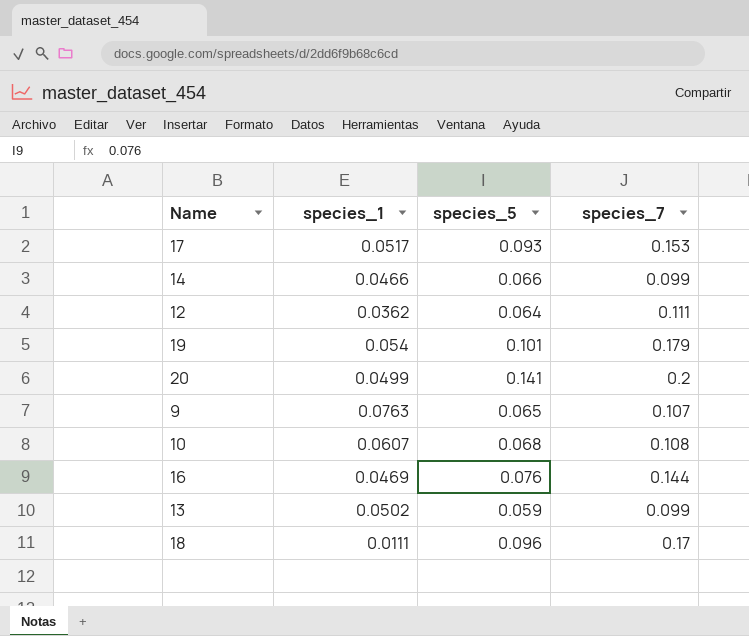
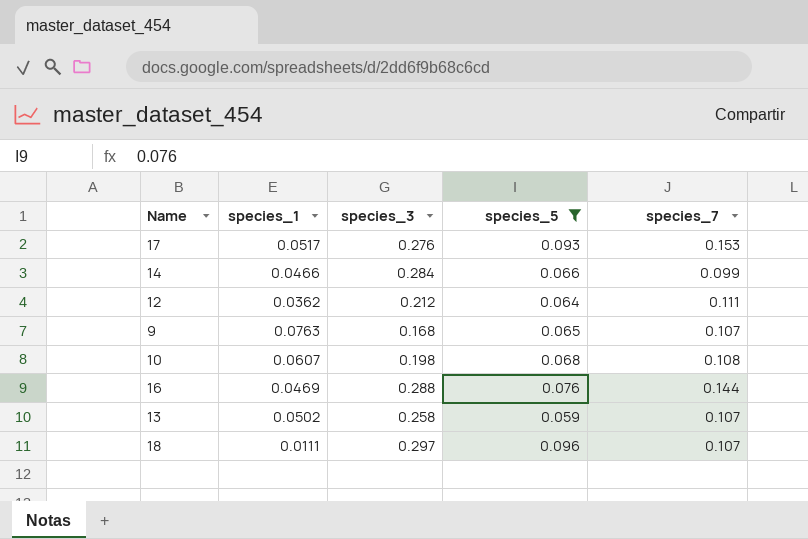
filter: none -> species_5 <= 0.096
column species_3 | position: none -> 3
13 | species_7: 0.099 -> 0.107
18 | species_7: 0.17 -> 0.107

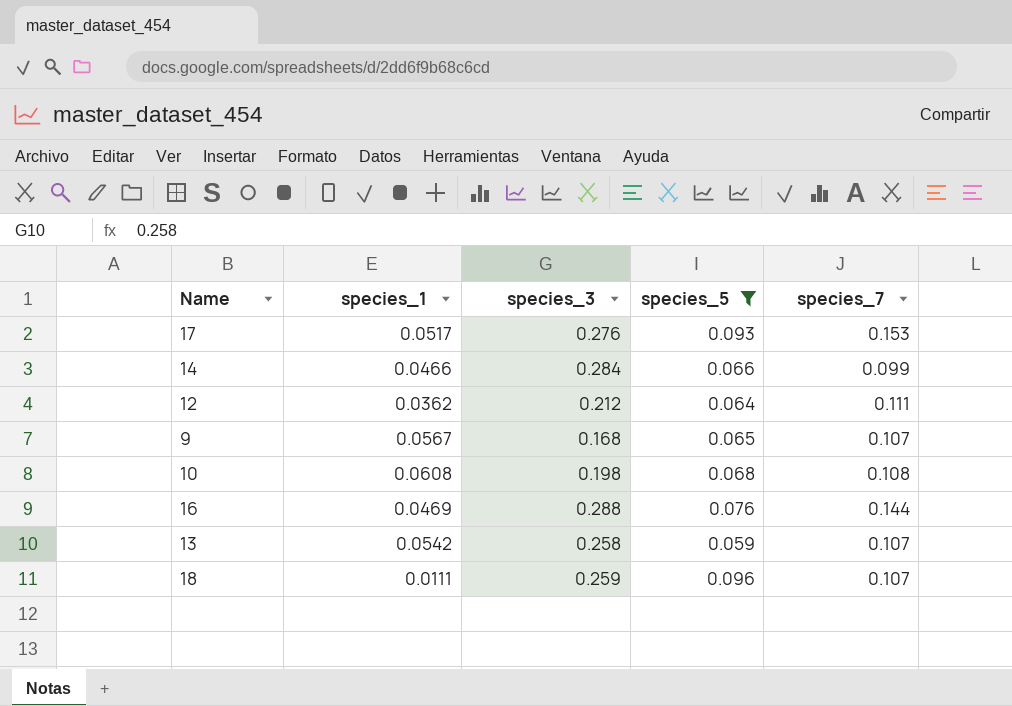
9 | species_1: 0.0763 -> 0.0567
10 | species_1: 0.0607 -> 0.0608
13 | species_1: 0.0502 -> 0.0542
18 | species_3: 0.297 -> 0.259

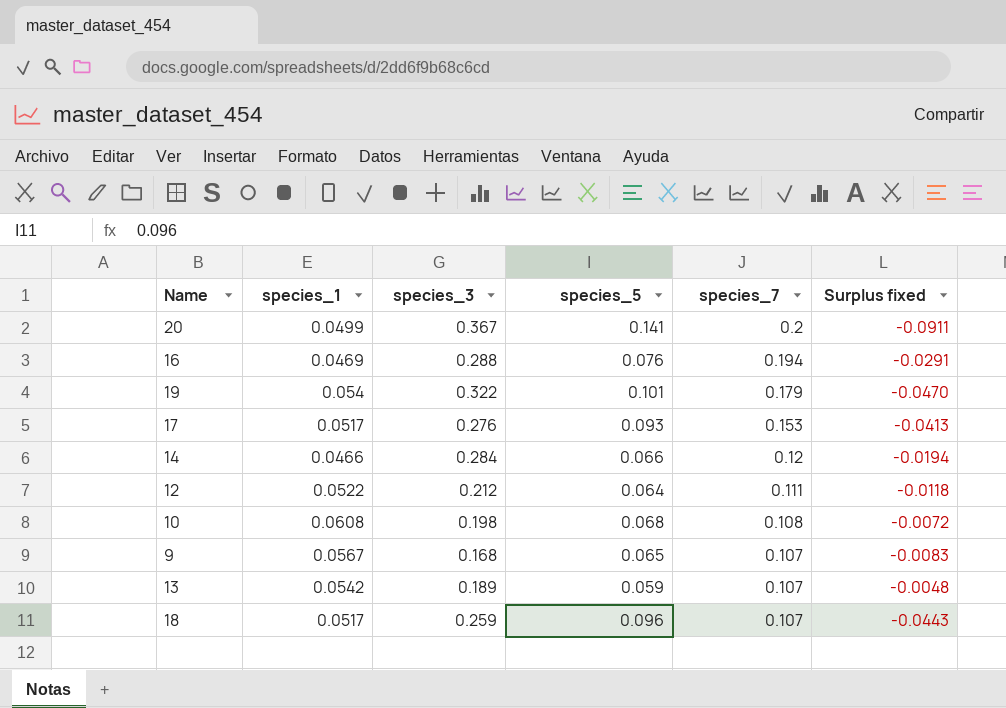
filter: species_5 <= 0.096 -> none
row order: none -> species_7 descending
column Surplus fixed | formula: none -> [species_1] - [species_5]
16 | species_7: 0.144 -> 0.194
14 | species_7: 0.099 -> 0.12
12 | species_1: 0.0362 -> 0.0522
13 | species_3: 0.258 -> 0.189
18 | species_1: 0.0111 -> 0.0517

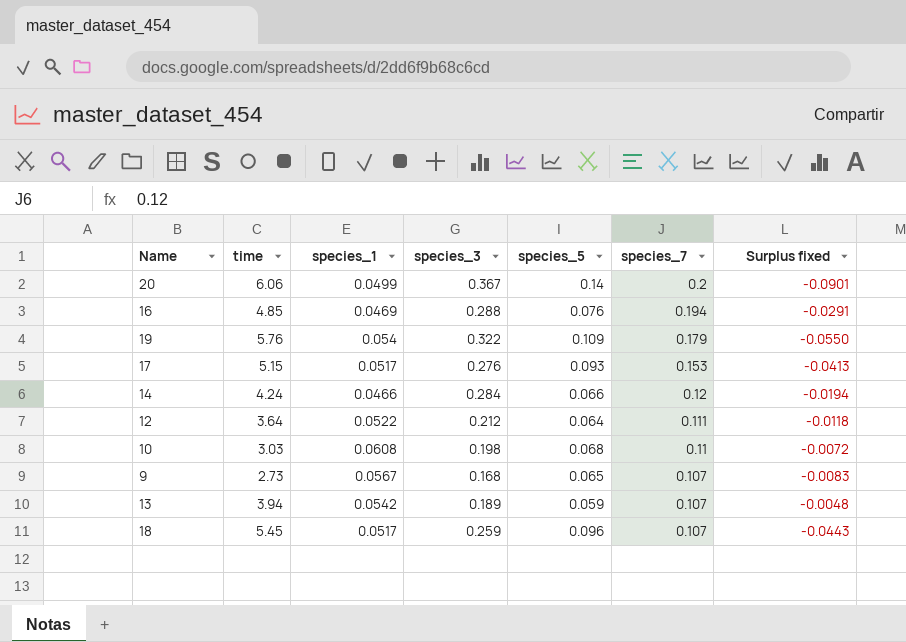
column time | position: none -> 2
20 | species_5: 0.141 -> 0.14
20 | Surplus fixed: -0.0911 -> -0.0901
19 | species_5: 0.101 -> 0.109
19 | Surplus fixed: -0.0470 -> -0.0550
10 | species_7: 0.108 -> 0.11

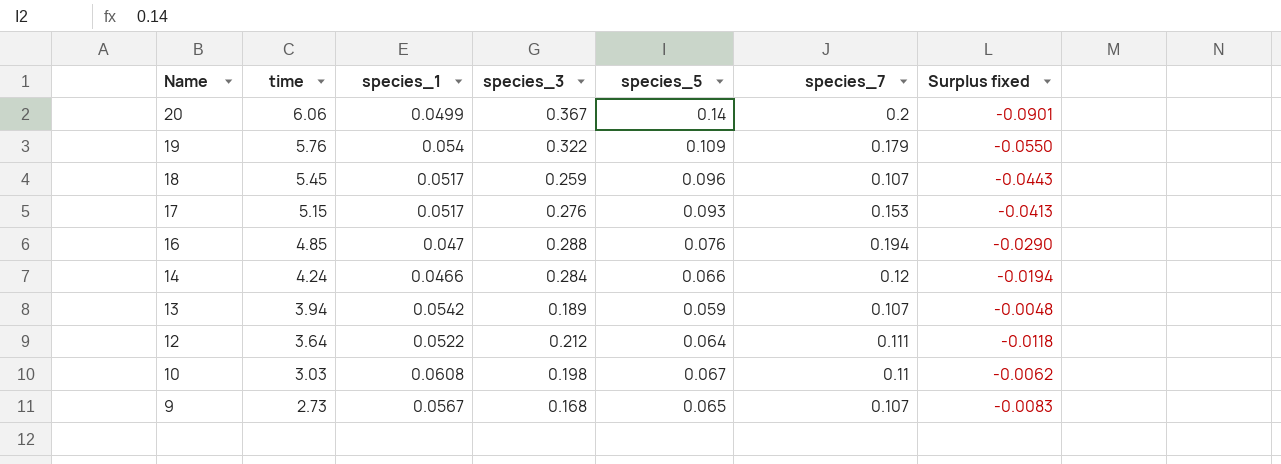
row order: species_7 descending -> Name descending
16 | species_1: 0.0469 -> 0.047
16 | Surplus fixed: -0.0291 -> -0.0290
10 | species_5: 0.068 -> 0.067
10 | Surplus fixed: -0.0072 -> -0.0062

